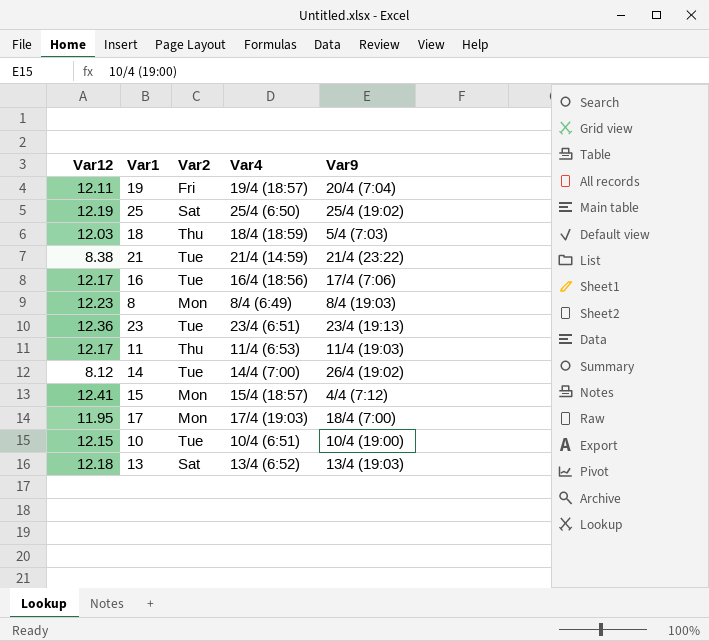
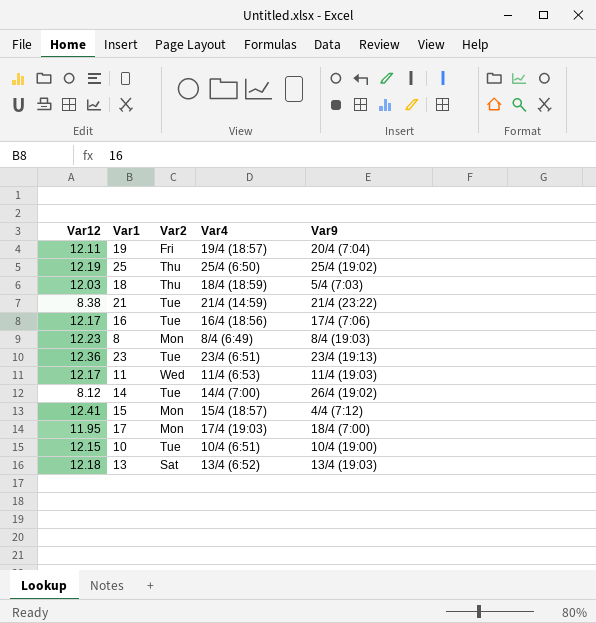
25 | Var2: Sat -> Thu
11 | Var2: Thu -> Wed

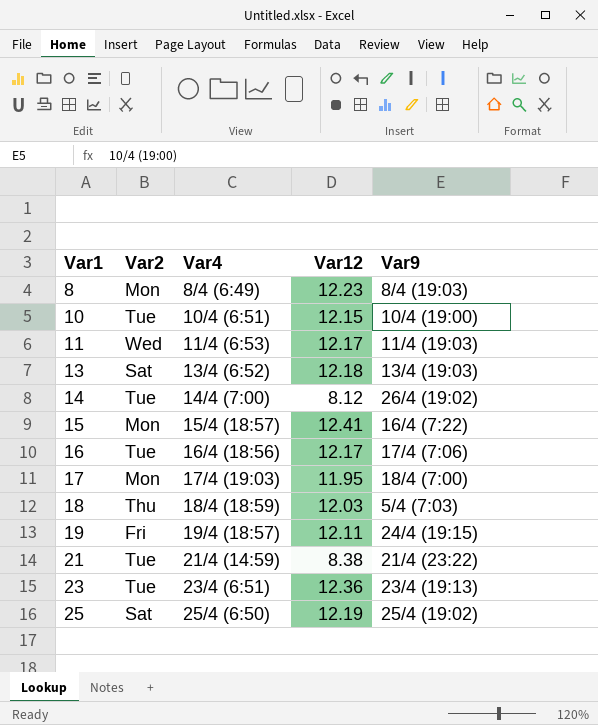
row order: none -> Var1 ascending
column Var12 | position: 1 -> 4
15 | Var9: 4/4 (7:12) -> 16/4 (7:22)
19 | Var9: 20/4 (7:04) -> 24/4 (19:15)
25 | Var2: Thu -> Sat

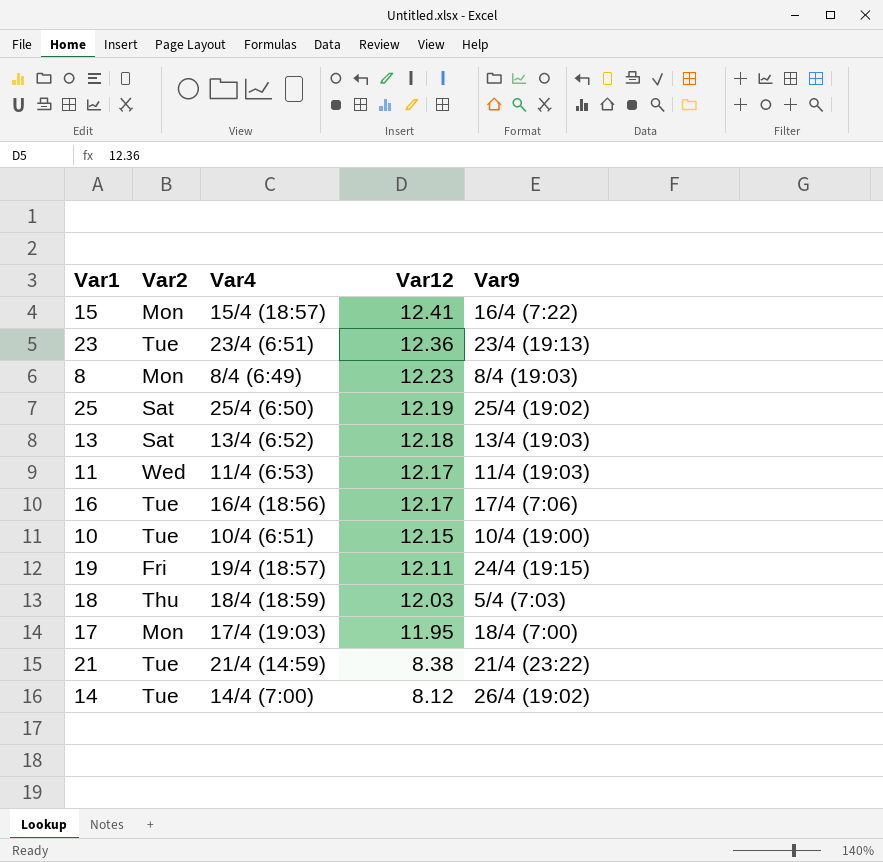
row order: Var1 ascending -> Var12 descending

